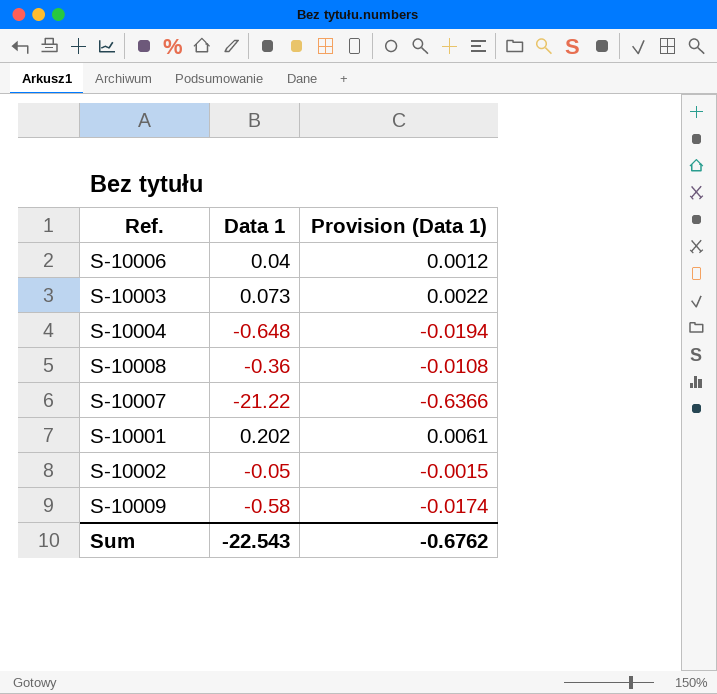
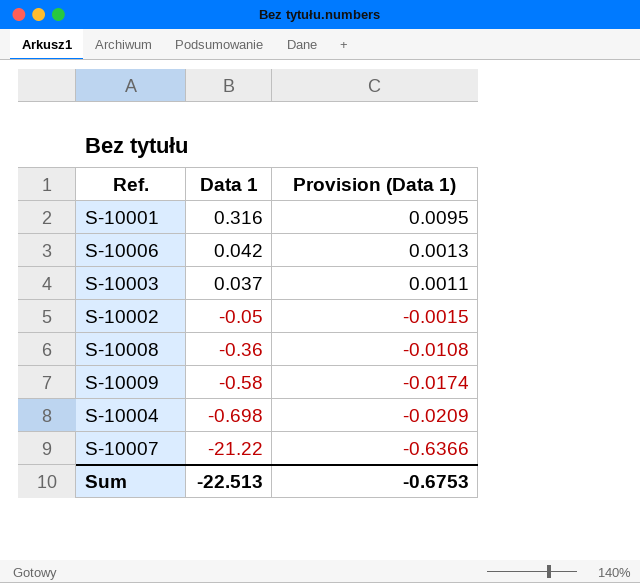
row order: none -> Data 1 descending
S-10001 | Data 1: 0.202 -> 0.316
S-10001 | Provision (Data 1): 0.0061 -> 0.0095
S-10006 | Data 1: 0.04 -> 0.042
S-10006 | Provision (Data 1): 0.0012 -> 0.0013
S-10003 | Data 1: 0.073 -> 0.037
S-10003 | Provision (Data 1): 0.0022 -> 0.0011
S-10004 | Data 1: -0.648 -> -0.698
S-10004 | Provision (Data 1): -0.0194 -> -0.0209
Sum | Data 1: -22.543 -> -22.513
Sum | Provision (Data 1): -0.6762 -> -0.6753

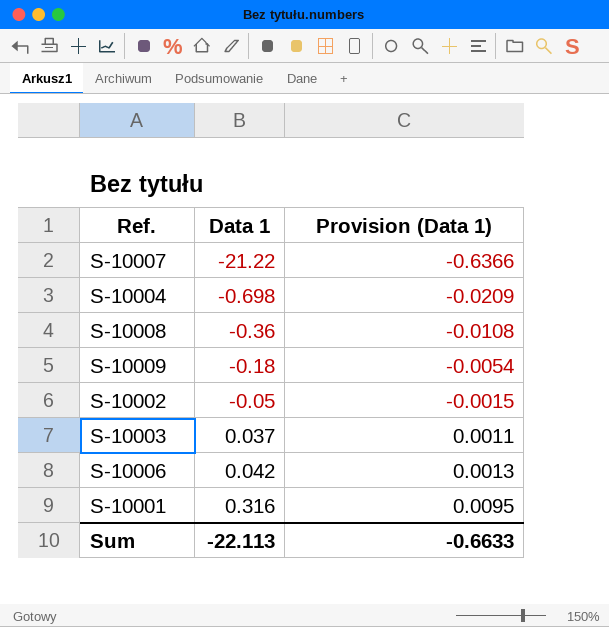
row order: Data 1 descending -> Data 1 ascending
S-10009 | Data 1: -0.58 -> -0.18
S-10009 | Provision (Data 1): -0.0174 -> -0.0054
Sum | Data 1: -22.513 -> -22.113
Sum | Provision (Data 1): -0.6753 -> -0.6633

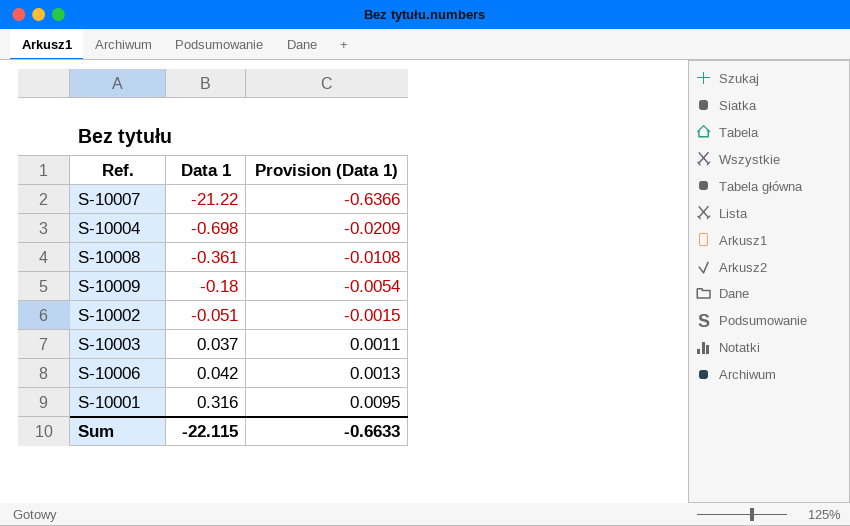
S-10008 | Data 1: -0.36 -> -0.361
S-10002 | Data 1: -0.05 -> -0.051
Sum | Data 1: -22.113 -> -22.115

